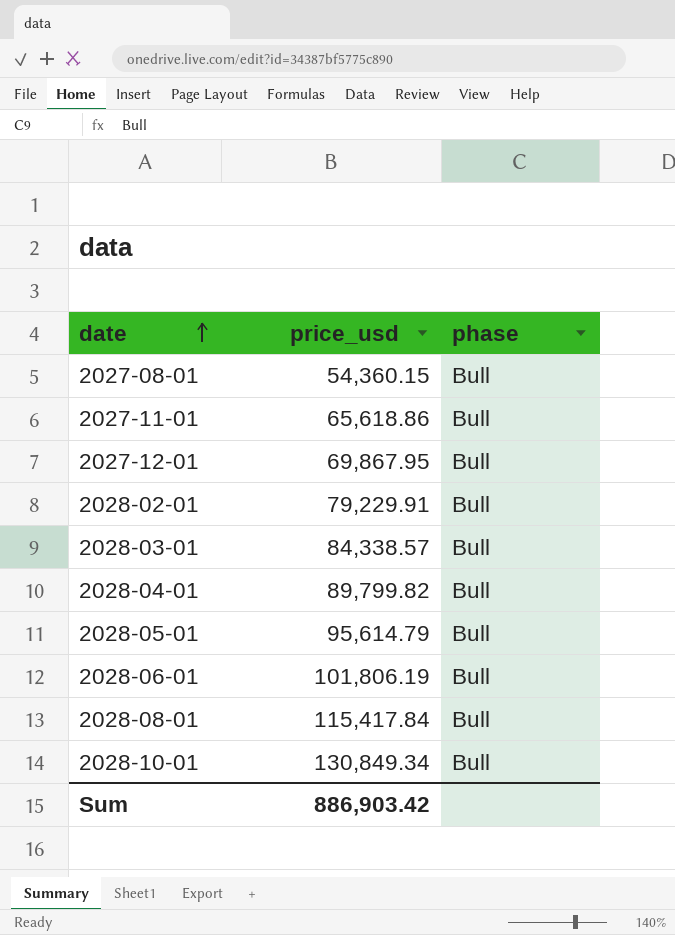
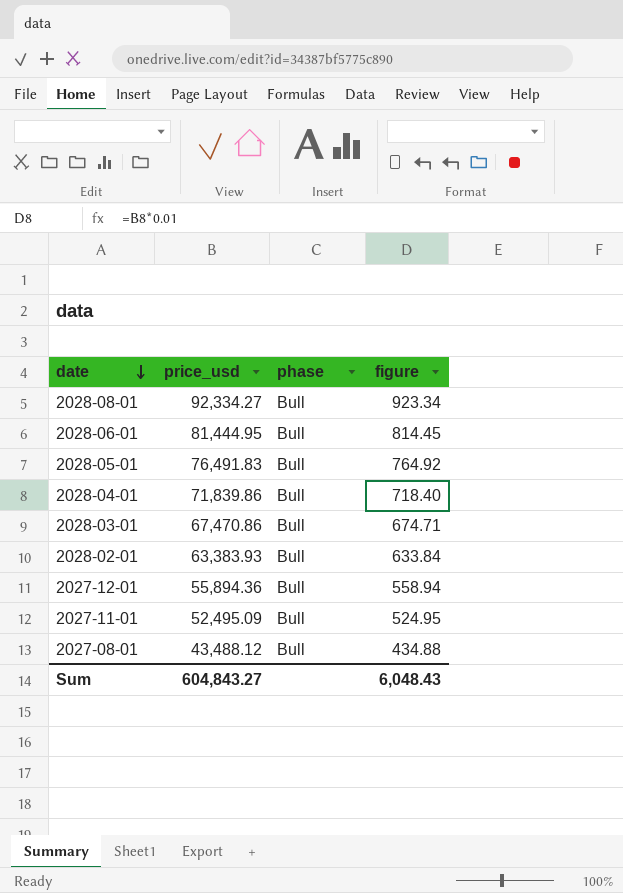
row order: date ascending -> date descending
column figure | formula: none -> [price_usd] * 0.01
row 2028-10-01: 130,849.34 | Bull -> none
2028-08-01 | price_usd: 115,417.84 -> 92,334.27
2028-06-01 | price_usd: 101,806.19 -> 81,444.95
2028-05-01 | price_usd: 95,614.79 -> 76,491.83
2028-04-01 | price_usd: 89,799.82 -> 71,839.86
2028-03-01 | price_usd: 84,338.57 -> 67,470.86
2028-02-01 | price_usd: 79,229.91 -> 63,383.93
2027-12-01 | price_usd: 69,867.95 -> 55,894.36
2027-11-01 | price_usd: 65,618.86 -> 52,495.09
2027-08-01 | price_usd: 54,360.15 -> 43,488.12
Sum | price_usd: 886,903.42 -> 604,843.27

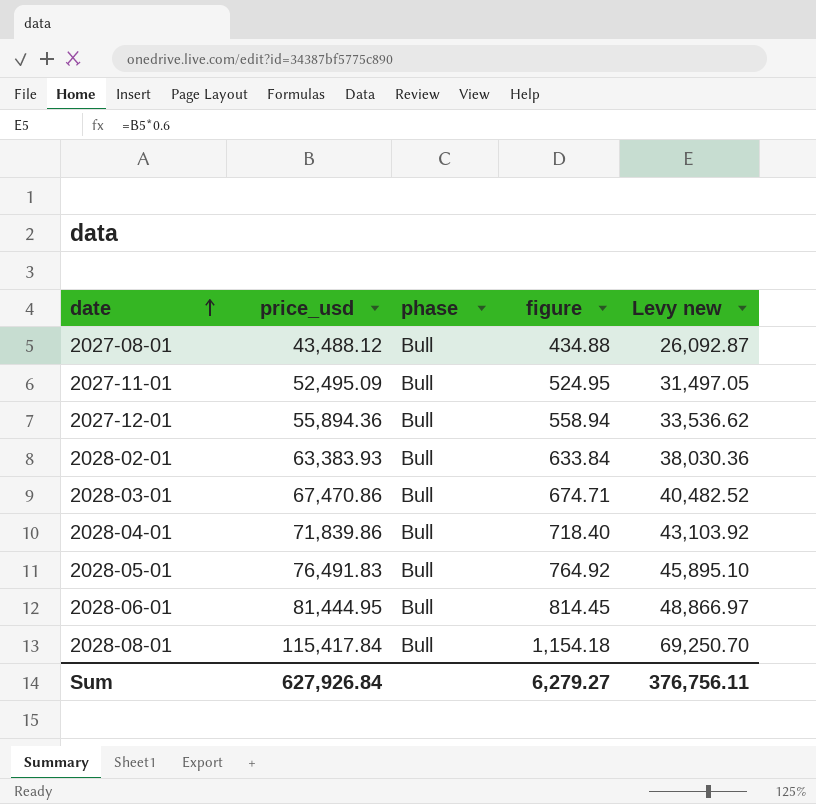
row order: date descending -> date ascending
column Levy new | formula: none -> [price_usd] * 0.6
2028-08-01 | price_usd: 92,334.27 -> 115,417.84
2028-08-01 | figure: 923.34 -> 1,154.18
Sum | price_usd: 604,843.27 -> 627,926.84
Sum | figure: 6,048.43 -> 6,279.27

